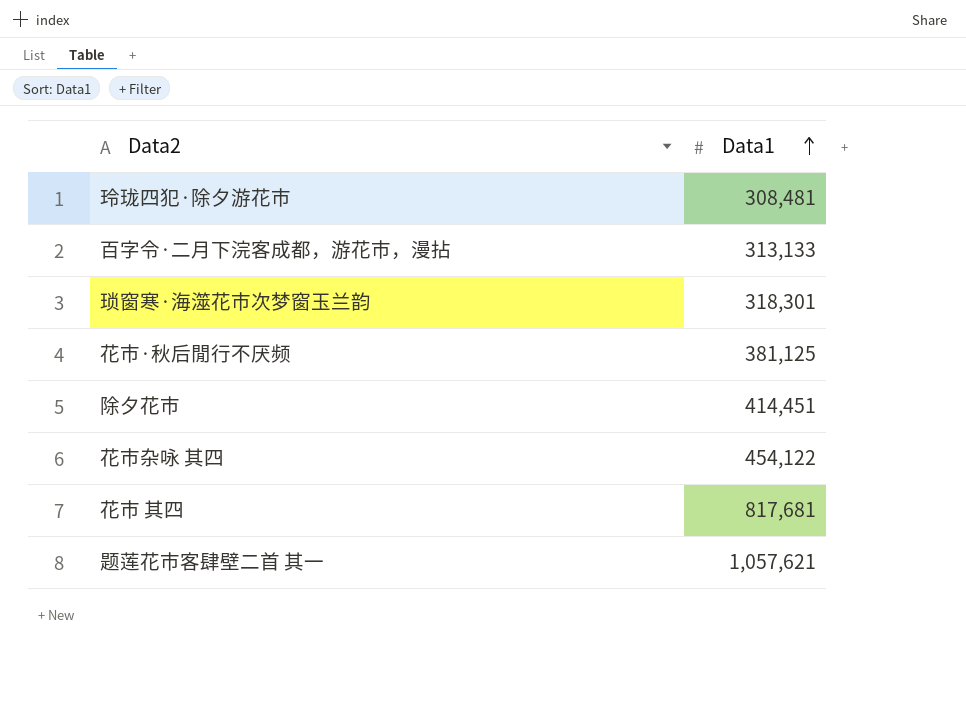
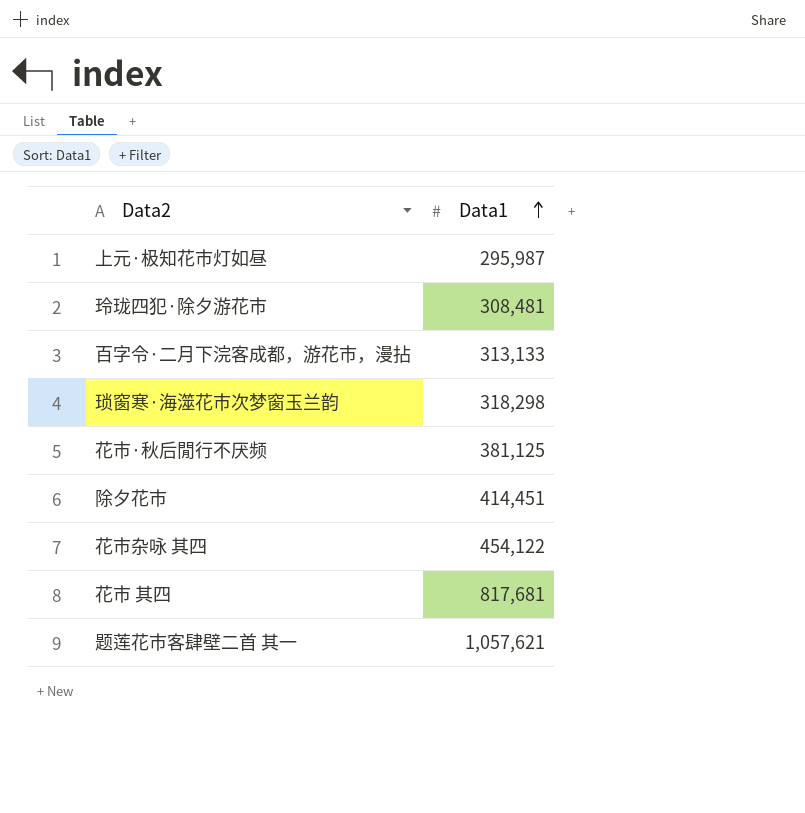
row 上元·极知花市灯如昼: none -> 295,987
琐窗寒·海澨花市次梦窗玉兰韵 | Data1: 318,301 -> 318,298

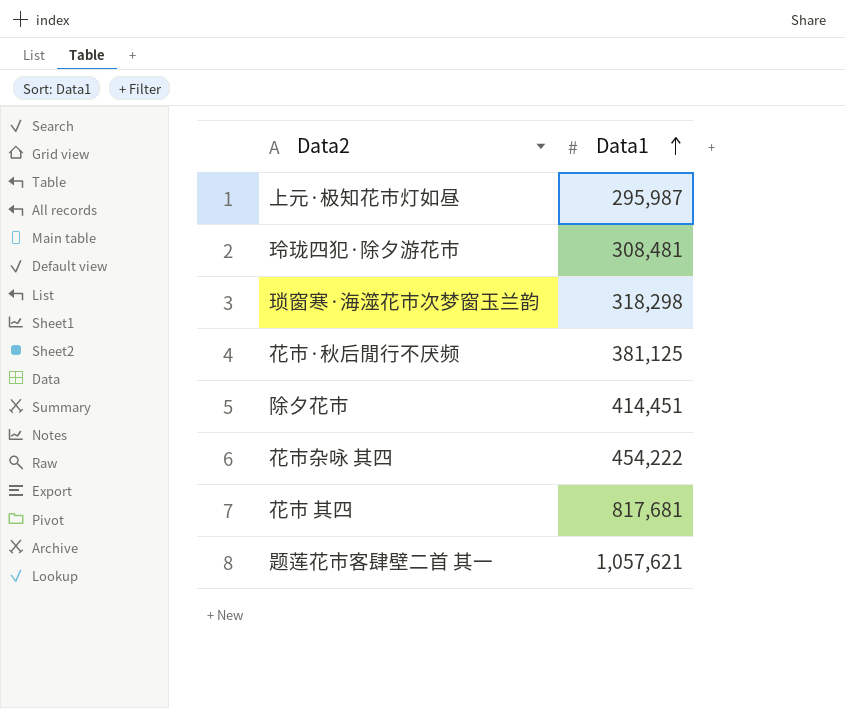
row 百字令·二月下浣客成都，游花市，漫拈: 313,133 -> none
花市杂咏 其四 | Data1: 454,122 -> 454,222

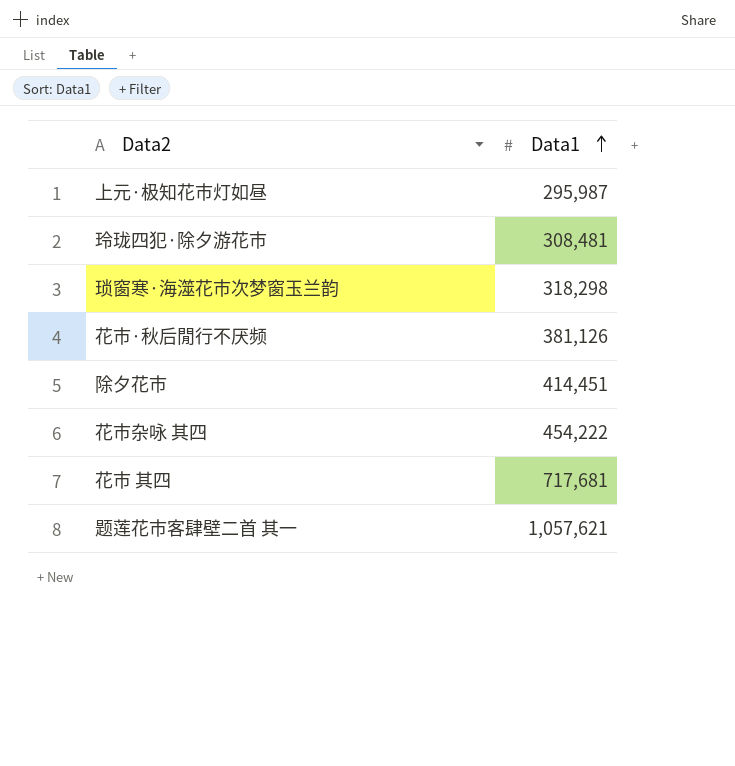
花市·秋后閒行不厌频 | Data1: 381,125 -> 381,126
花市 其四 | Data1: 817,681 -> 717,681

